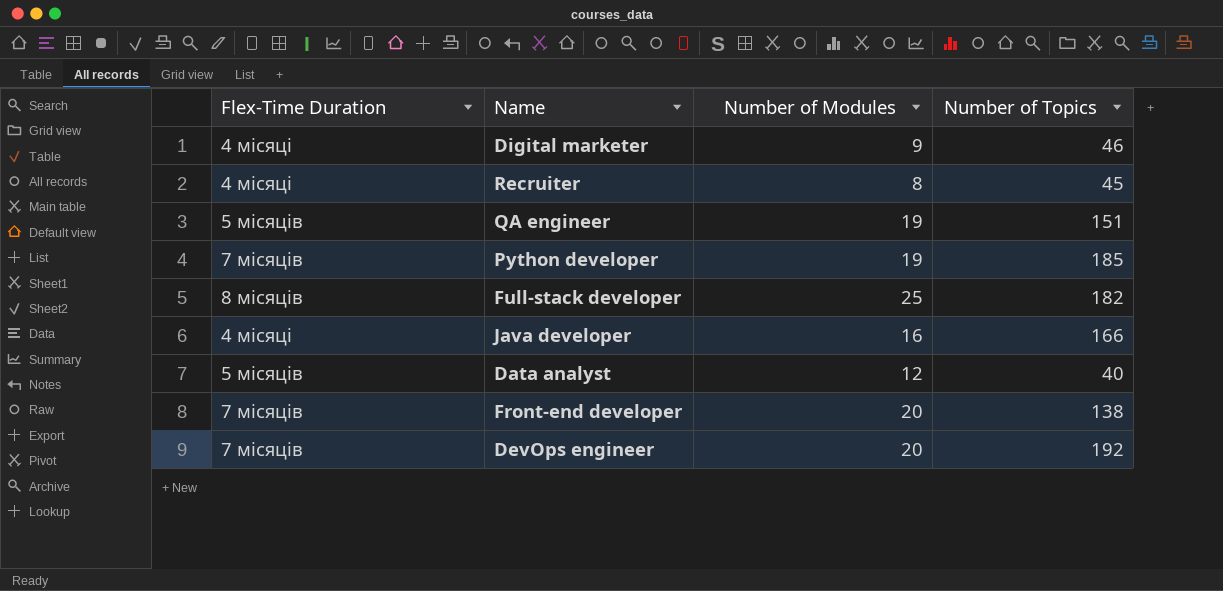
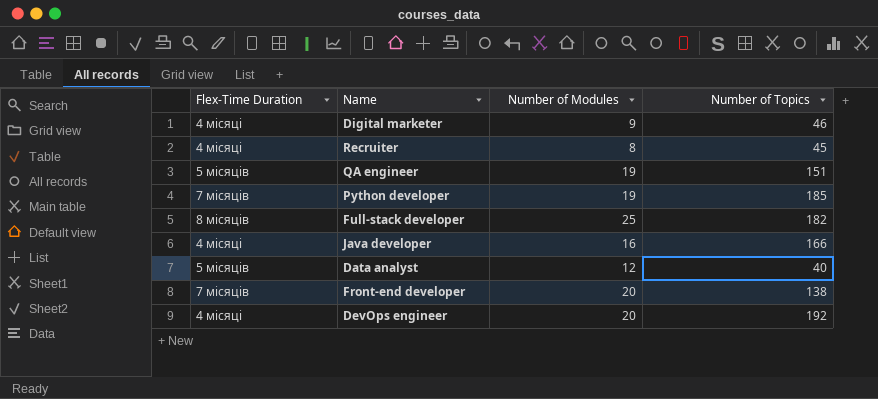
DevOps engineer | Flex-Time Duration: 7 місяців -> 4 місяці

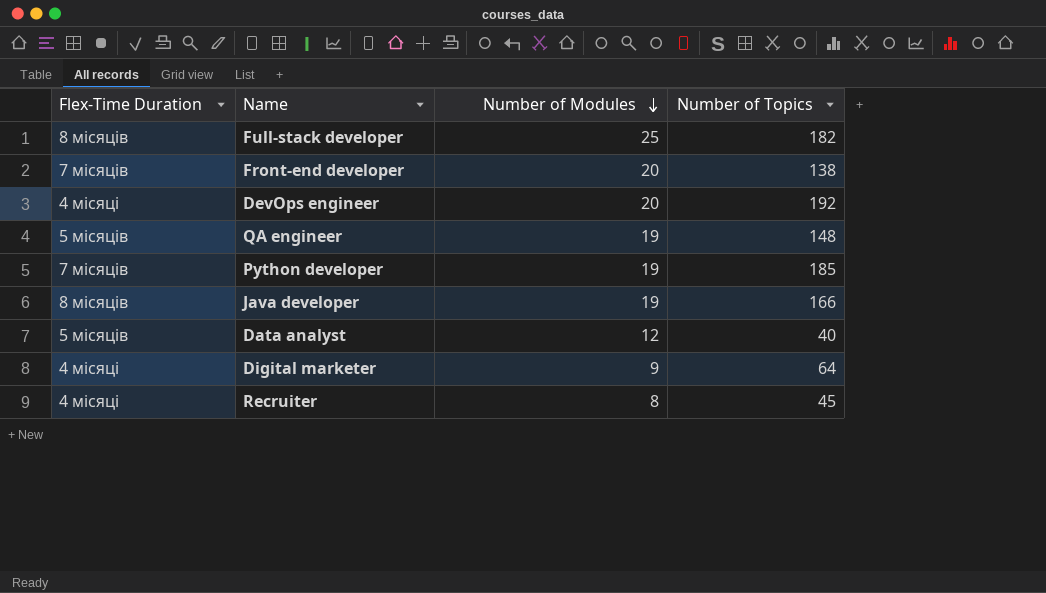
row order: none -> Number of Modules descending
QA engineer | Number of Topics: 151 -> 148
Java developer | Flex-Time Duration: 4 місяці -> 8 місяців
Java developer | Number of Modules: 16 -> 19
Digital marketer | Number of Topics: 46 -> 64

